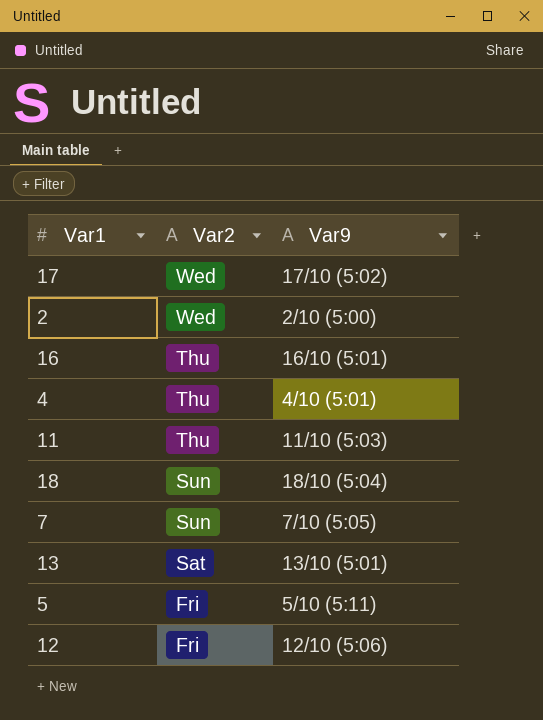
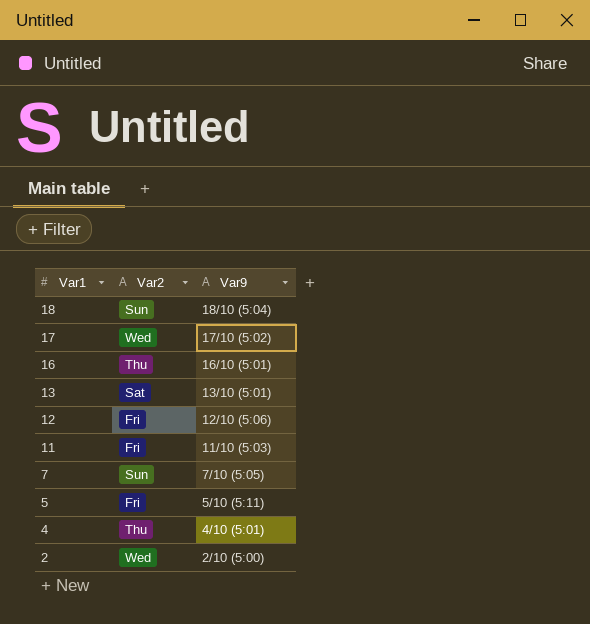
row order: Var2 descending -> Var1 descending
11 | Var2: Thu -> Fri

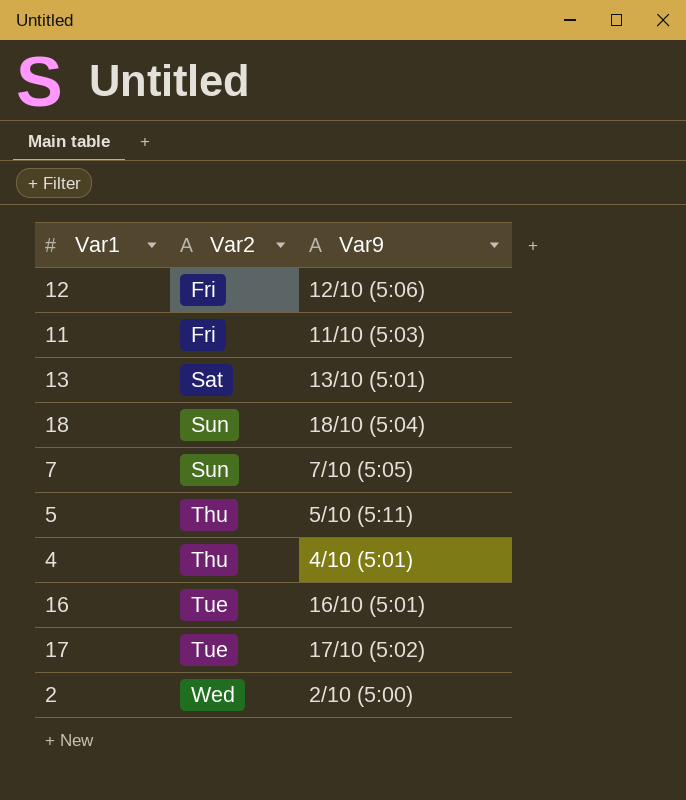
row order: Var1 descending -> Var2 ascending
5 | Var2: Fri -> Thu
16 | Var2: Thu -> Tue
17 | Var2: Wed -> Tue

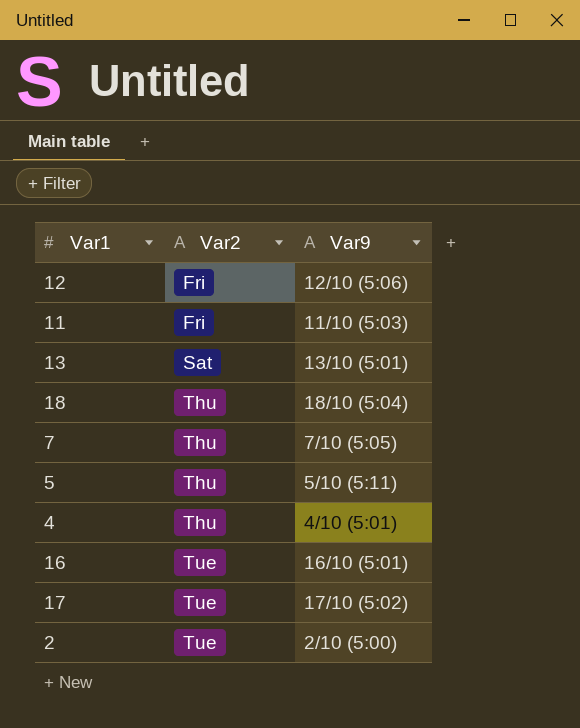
18 | Var2: Sun -> Thu
7 | Var2: Sun -> Thu
2 | Var2: Wed -> Tue

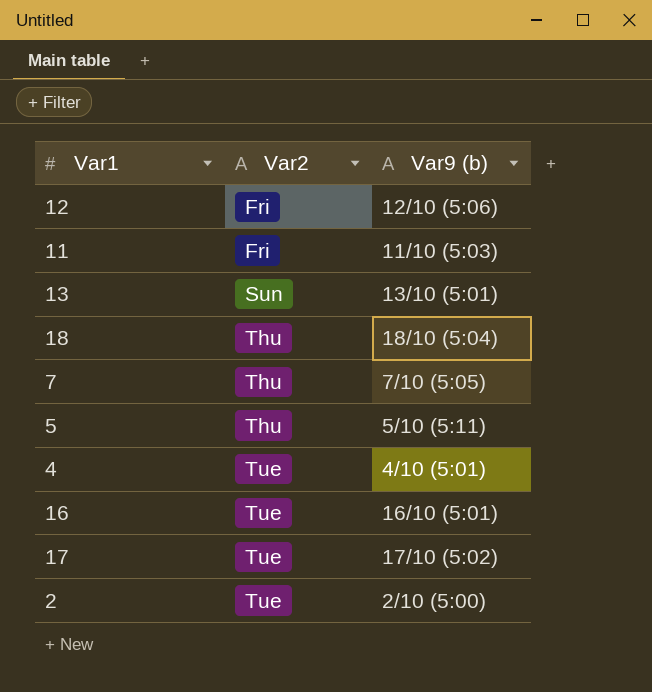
column name: Var9 -> Var9 (b)
13 | Var2: Sat -> Sun
4 | Var2: Thu -> Tue

